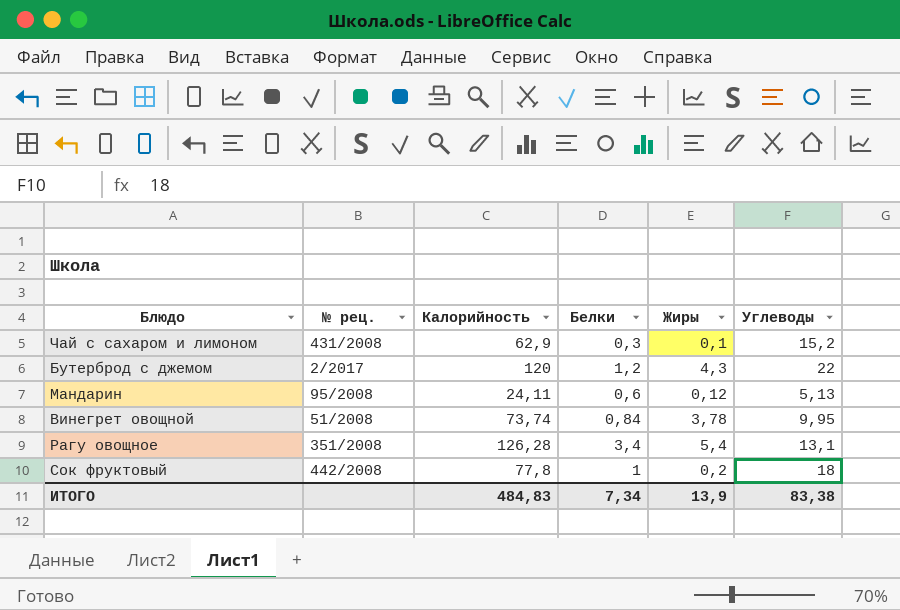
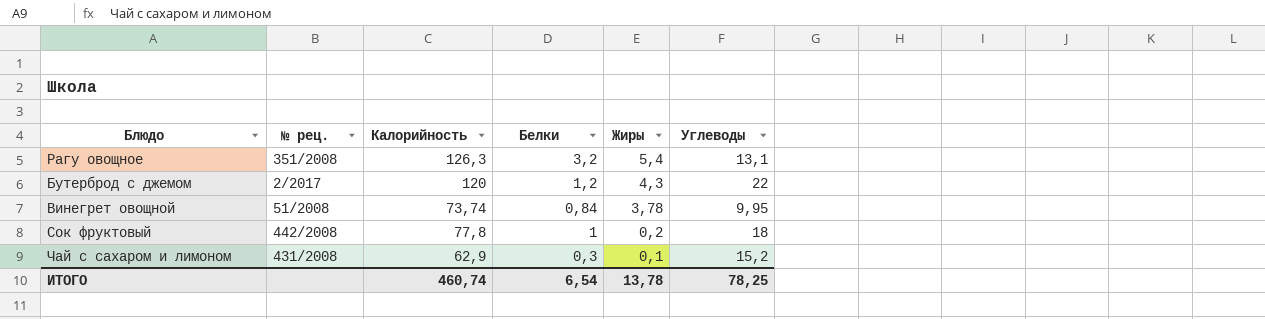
row order: none -> Жиры descending
row Мандарин: 95/2008 | 24,11 | 0,6 | 0,12 | 5,13 -> none
Рагу овощное | Калорийность: 126,28 -> 126,3
Рагу овощное | Белки: 3,4 -> 3,2
ИТОГО | Калорийность: 484,83 -> 460,74
ИТОГО | Белки: 7,34 -> 6,54
ИТОГО | Жиры: 13,9 -> 13,78
ИТОГО | Углеводы: 83,38 -> 78,25

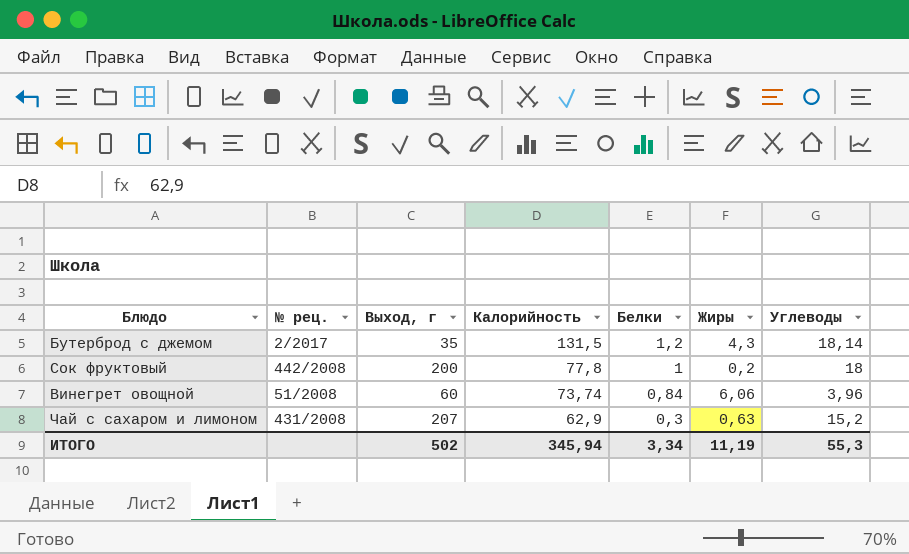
row order: Жиры descending -> Калорийность descending
column Выход, г | position: none -> 3
row Рагу овощное: 351/2008 | 126,3 | 3,2 | 5,4 | 13,1 -> none
Бутерброд с джемом | Калорийность: 120 -> 131,5
Бутерброд с джемом | Углеводы: 22 -> 18,14
Винегрет овощной | Жиры: 3,78 -> 6,06
Винегрет овощной | Углеводы: 9,95 -> 3,96
Чай с сахаром и лимоном | Жиры: 0,1 -> 0,63
ИТОГО | Калорийность: 460,74 -> 345,94
ИТОГО | Белки: 6,54 -> 3,34
ИТОГО | Жиры: 13,78 -> 11,19
ИТОГО | Углеводы: 78,25 -> 55,3

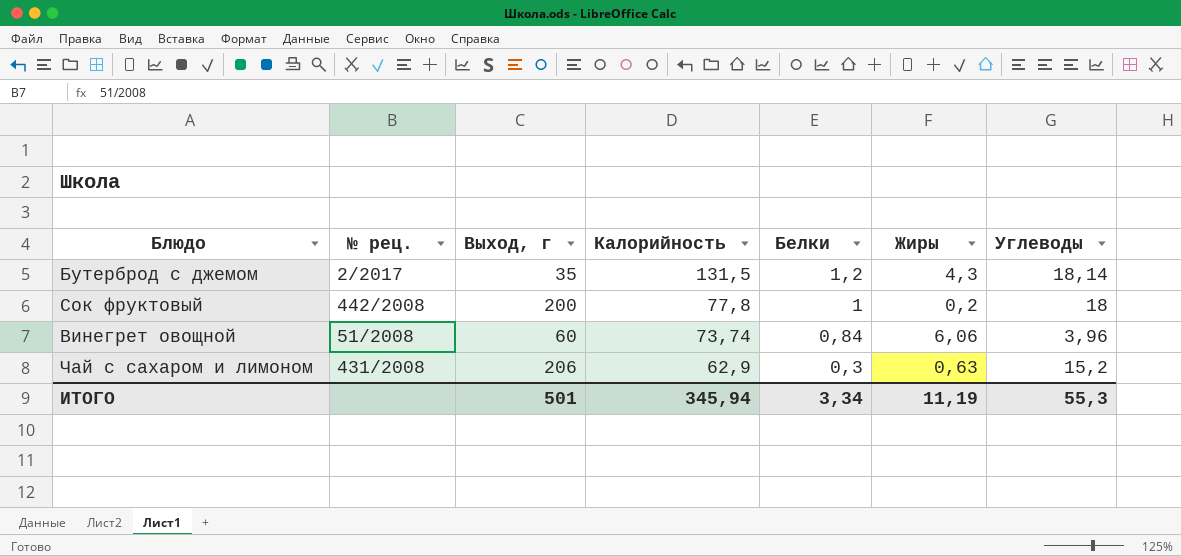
Чай с сахаром и лимоном | Выход, г: 207 -> 206
ИТОГО | Выход, г: 502 -> 501

